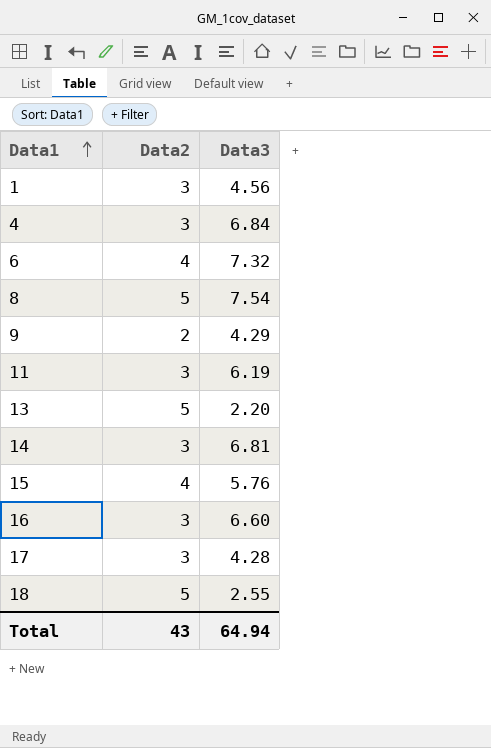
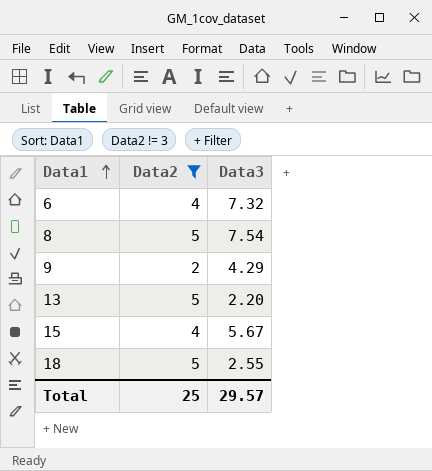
filter: none -> Data2 != 3
15 | Data3: 5.76 -> 5.67
Total | Data2: 43 -> 25
Total | Data3: 64.94 -> 29.57

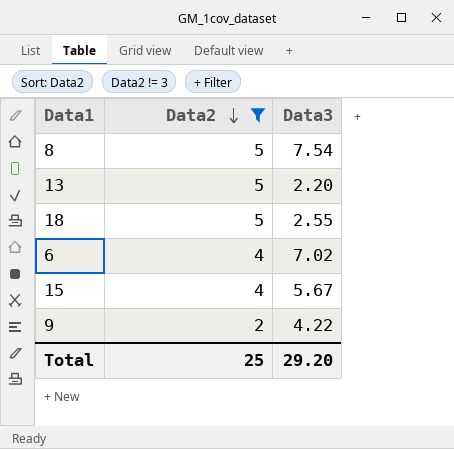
row order: Data1 ascending -> Data2 descending
6 | Data3: 7.32 -> 7.02
9 | Data3: 4.29 -> 4.22
Total | Data3: 29.57 -> 29.20

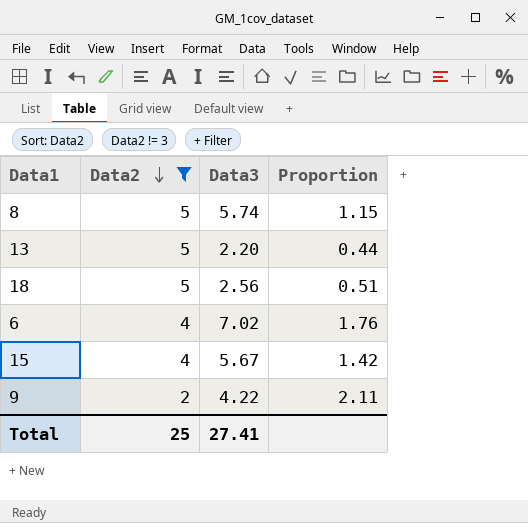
column Proportion | formula: none -> [Data3] / [Data2]
8 | Data3: 7.54 -> 5.74
18 | Data3: 2.55 -> 2.56
Total | Data3: 29.20 -> 27.41

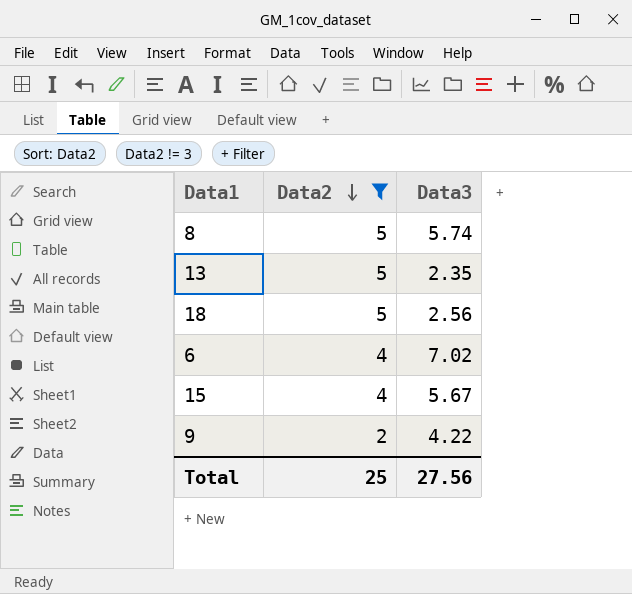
column Proportion | formula: [Data3] / [Data2] -> none
13 | Data3: 2.20 -> 2.35
Total | Data3: 27.41 -> 27.56

